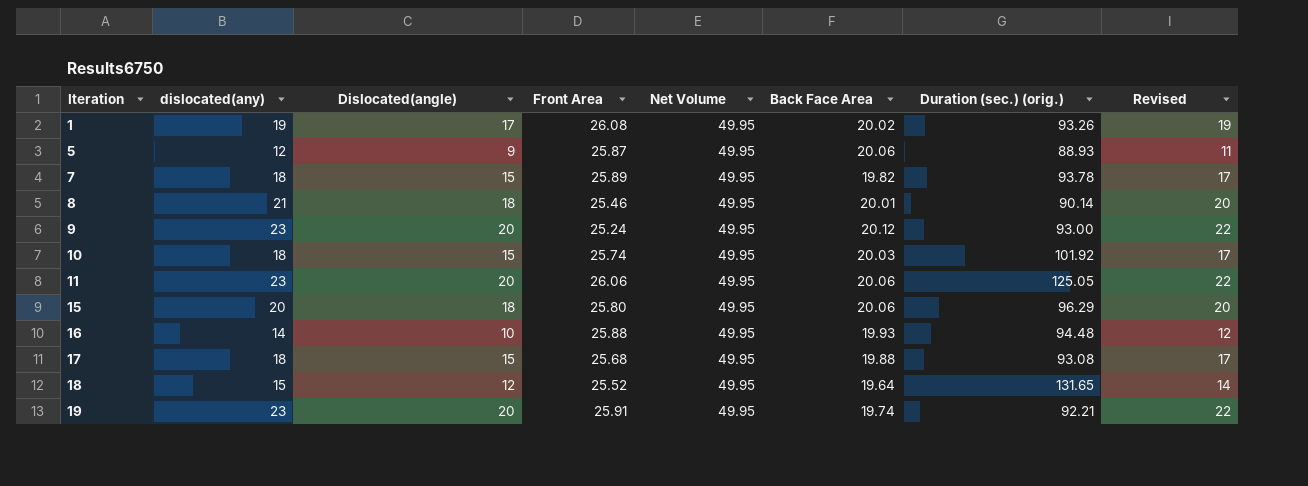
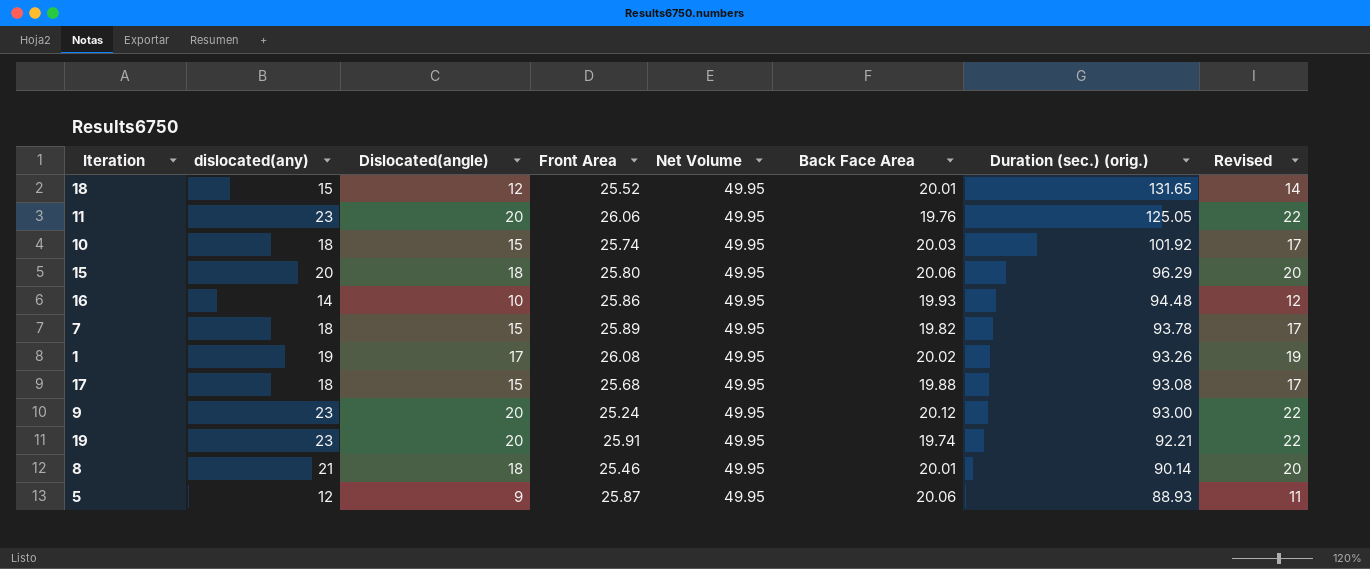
row order: Iteration ascending -> Duration (sec.) (orig.) descending
18 | Back Face Area: 19.64 -> 20.01
11 | Back Face Area: 20.06 -> 19.76
16 | Front Area: 25.88 -> 25.86

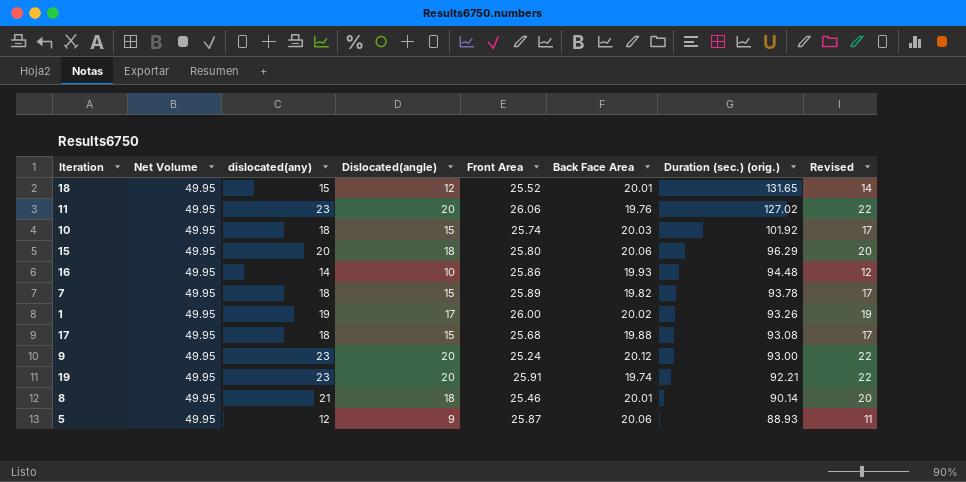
column Net Volume | position: 5 -> 2
11 | Duration (sec.) (orig.): 125.05 -> 127.02
1 | Front Area: 26.08 -> 26.00

